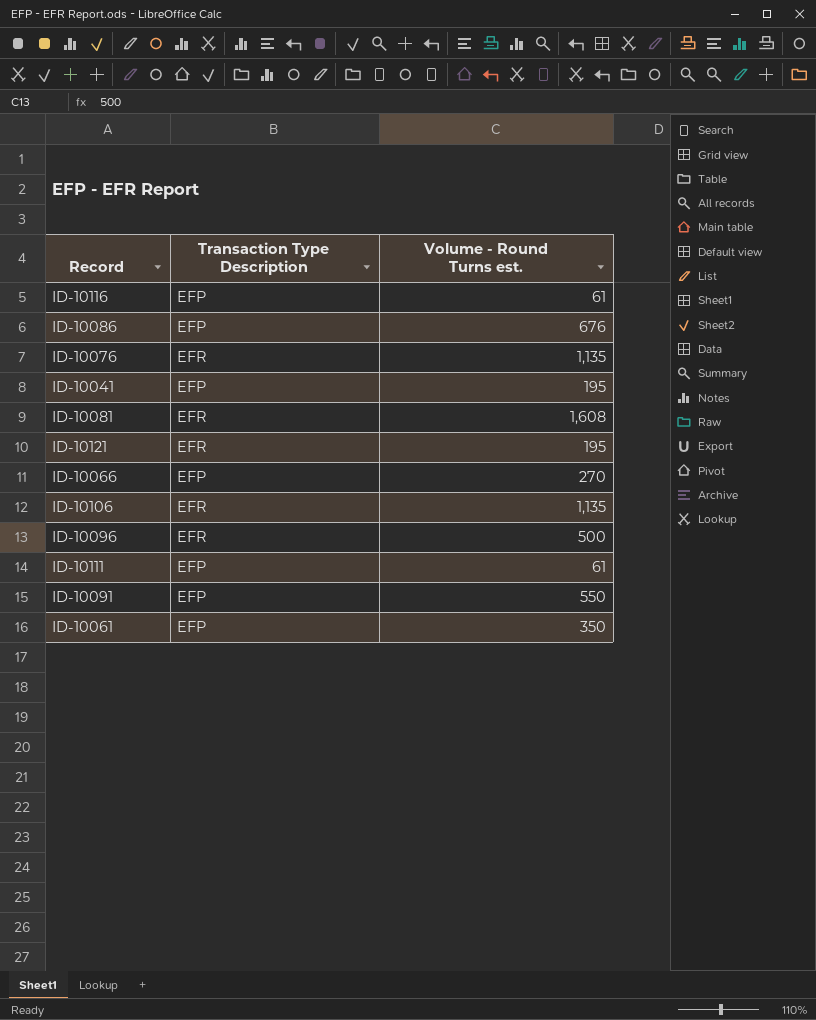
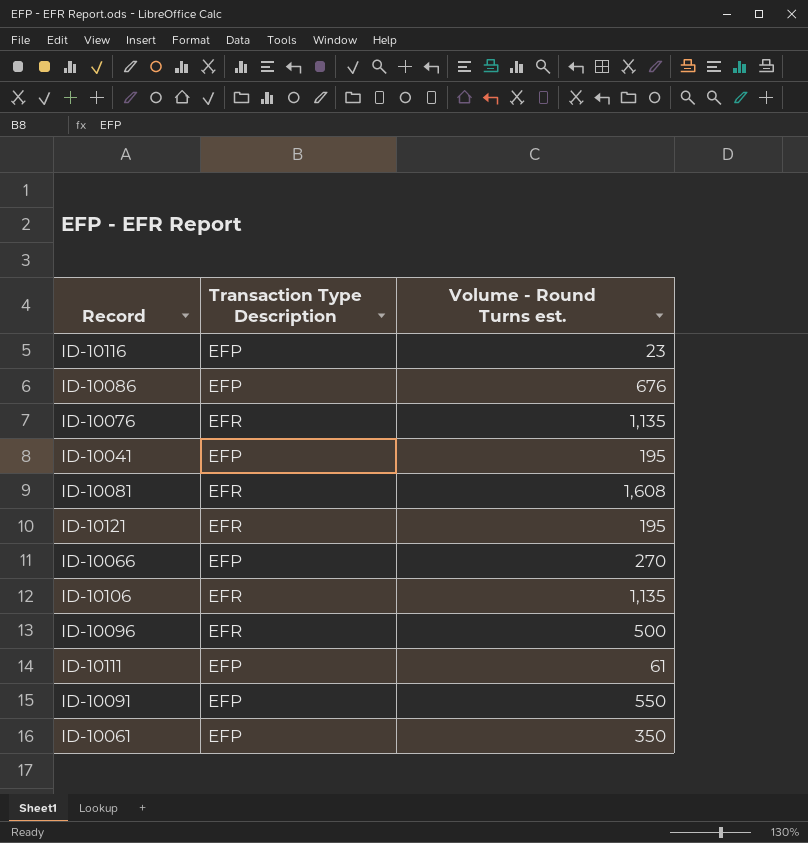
ID-10116 | Volume - Round Turns est.: 61 -> 23

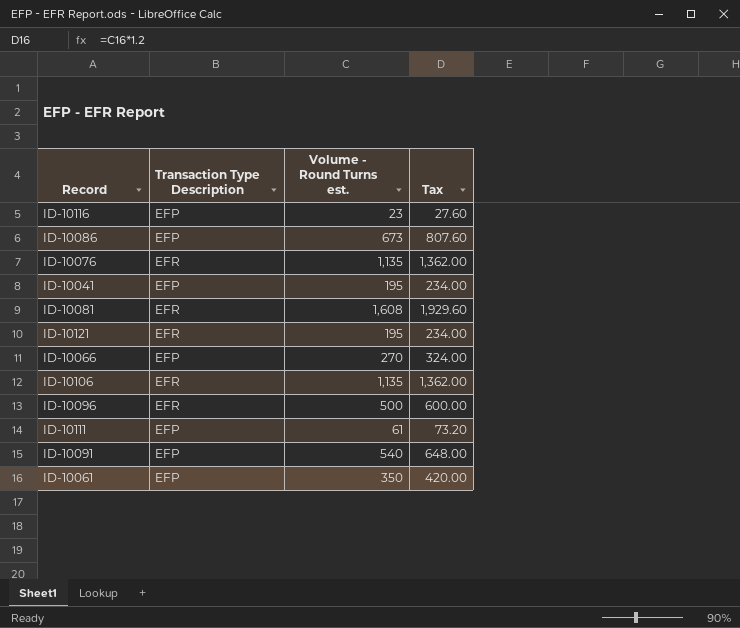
column Tax | formula: none -> [Volume - Round Turns est.] * 1.2
ID-10086 | Volume - Round Turns est.: 676 -> 673
ID-10091 | Volume - Round Turns est.: 550 -> 540

